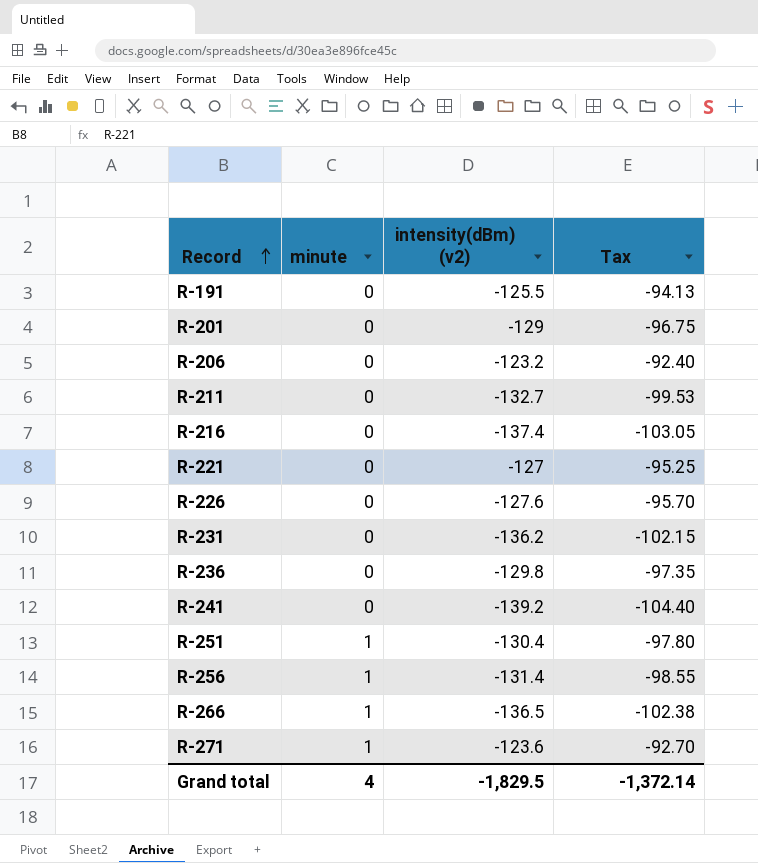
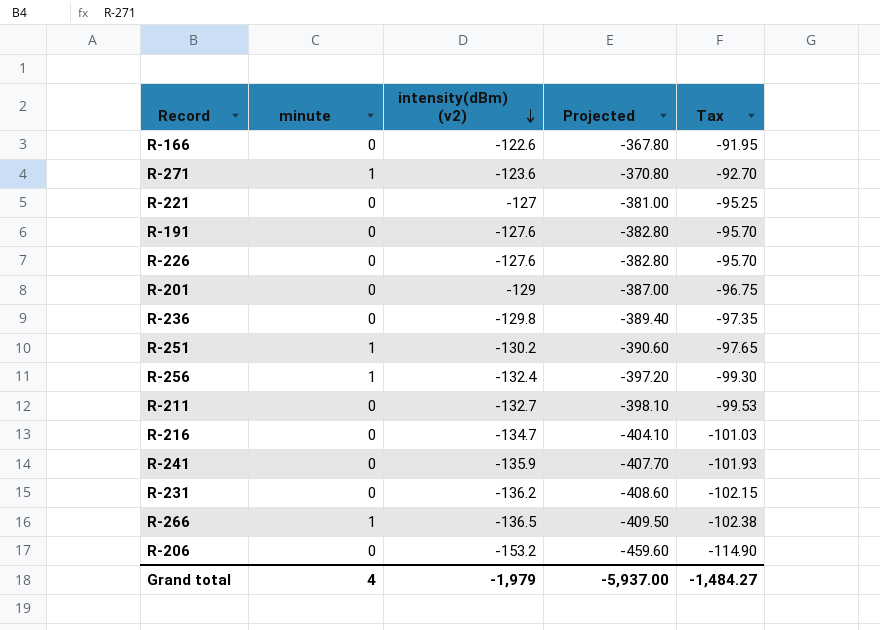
row order: Record ascending -> intensity(dBm) (v2) descending
column Projected | formula: none -> [intensity(dBm) (v2)] * 3
row R-166: none -> 0 | -122.6 | -367.80 | -91.95
R-191 | intensity(dBm) (v2): -125.5 -> -127.6
R-191 | Tax: -94.13 -> -95.70
R-251 | intensity(dBm) (v2): -130.4 -> -130.2
R-251 | Tax: -97.80 -> -97.65
R-256 | intensity(dBm) (v2): -131.4 -> -132.4
R-256 | Tax: -98.55 -> -99.30
R-216 | intensity(dBm) (v2): -137.4 -> -134.7
R-216 | Tax: -103.05 -> -101.03
R-241 | intensity(dBm) (v2): -139.2 -> -135.9
R-241 | Tax: -104.40 -> -101.93
R-206 | intensity(dBm) (v2): -123.2 -> -153.2
R-206 | Tax: -92.40 -> -114.90
Grand total | intensity(dBm) (v2): -1,829.5 -> -1,979
Grand total | Tax: -1,372.14 -> -1,484.27

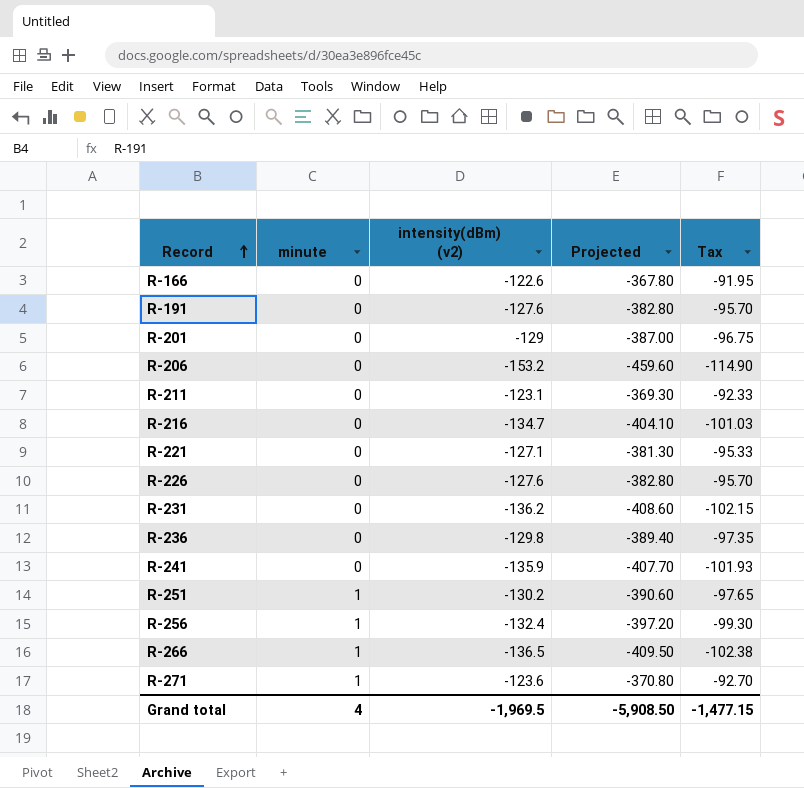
row order: intensity(dBm) (v2) descending -> Record ascending
R-211 | intensity(dBm) (v2): -132.7 -> -123.1
R-211 | Projected: -398.10 -> -369.30
R-211 | Tax: -99.53 -> -92.33
R-221 | intensity(dBm) (v2): -127 -> -127.1
R-221 | Projected: -381.00 -> -381.30
R-221 | Tax: -95.25 -> -95.33
Grand total | intensity(dBm) (v2): -1,979 -> -1,969.5
Grand total | Projected: -5,937.00 -> -5,908.50
Grand total | Tax: -1,484.27 -> -1,477.15

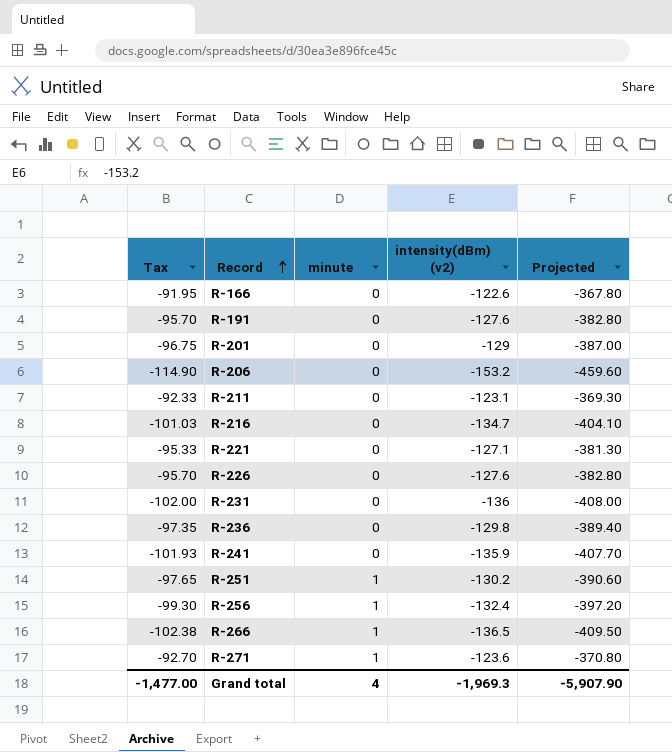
column Tax | position: 5 -> 1
R-231 | Tax: -102.15 -> -102.00
R-231 | intensity(dBm) (v2): -136.2 -> -136
R-231 | Projected: -408.60 -> -408.00
Grand total | Tax: -1,477.15 -> -1,477.00
Grand total | intensity(dBm) (v2): -1,969.5 -> -1,969.3
Grand total | Projected: -5,908.50 -> -5,907.90

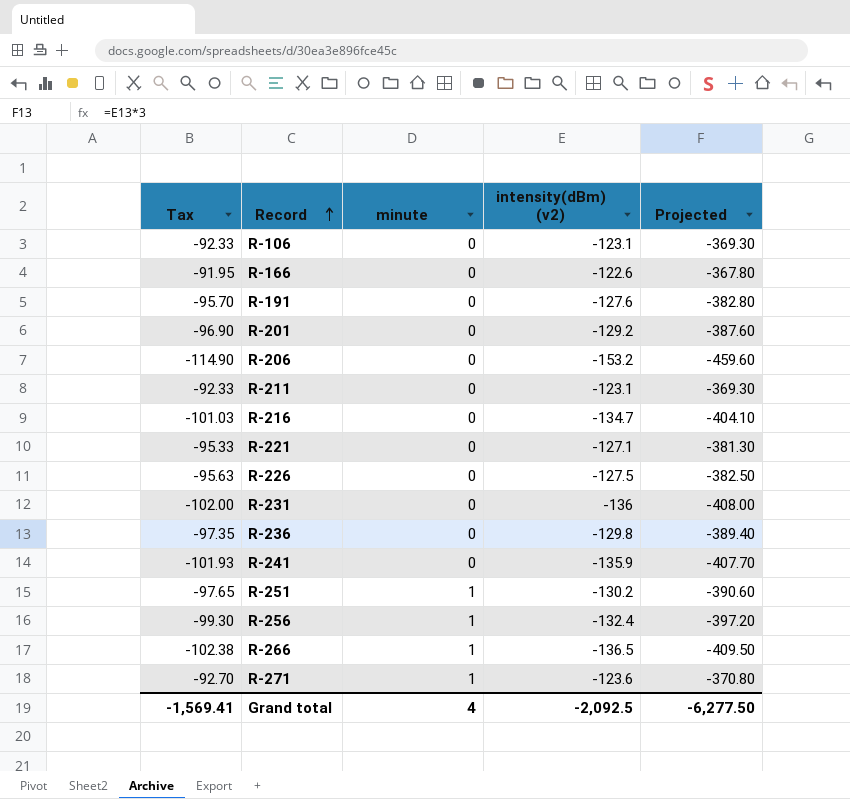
row R-106: none -> -92.33 | 0 | -123.1 | -369.30
R-201 | Tax: -96.75 -> -96.90
R-201 | intensity(dBm) (v2): -129 -> -129.2
R-201 | Projected: -387.00 -> -387.60
R-226 | Tax: -95.70 -> -95.63
R-226 | intensity(dBm) (v2): -127.6 -> -127.5
R-226 | Projected: -382.80 -> -382.50
Grand total | Tax: -1,477.00 -> -1,569.41
Grand total | intensity(dBm) (v2): -1,969.3 -> -2,092.5
Grand total | Projected: -5,907.90 -> -6,277.50

